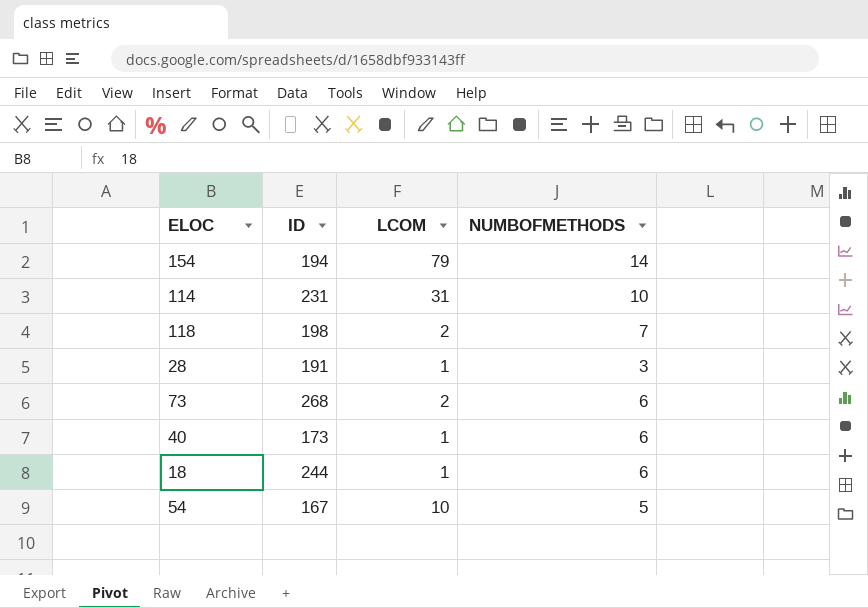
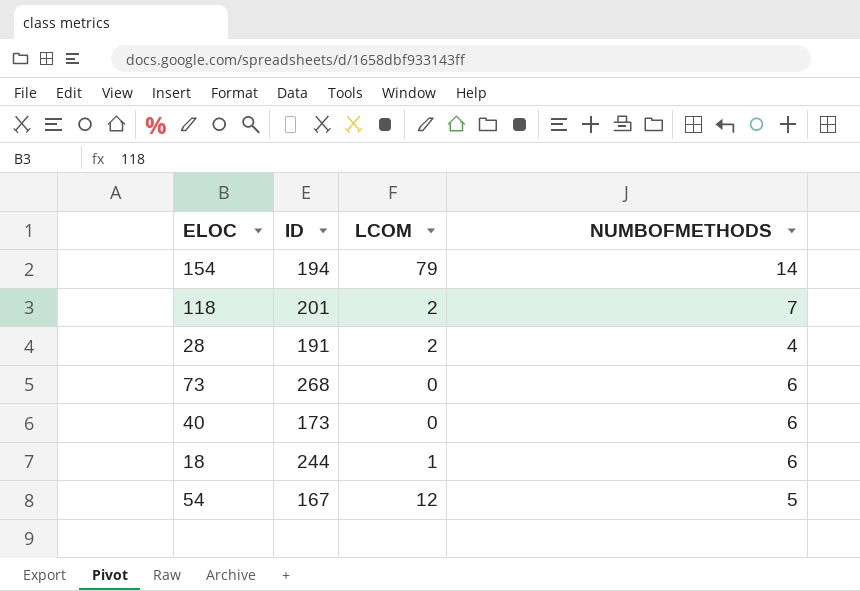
row 114: 231 | 31 | 10 -> none
118 | ID: 198 -> 201
28 | LCOM: 1 -> 2
28 | NUMBOFMETHODS: 3 -> 4
73 | LCOM: 2 -> 0
40 | LCOM: 1 -> 0
54 | LCOM: 10 -> 12

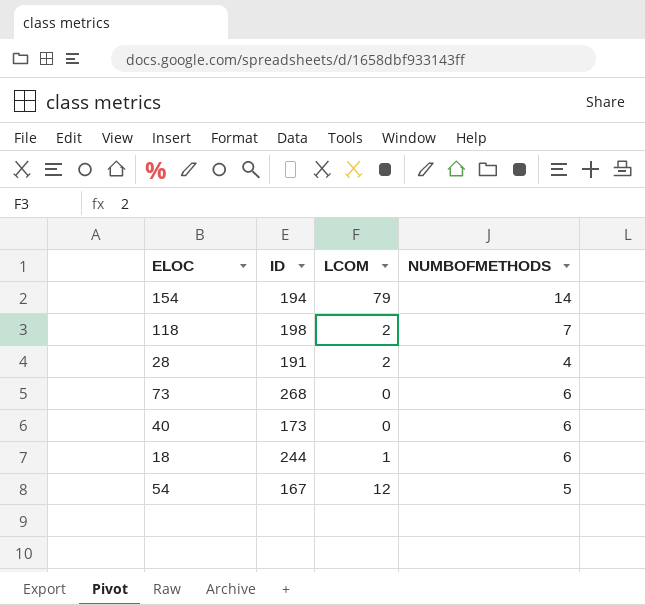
118 | ID: 201 -> 198

